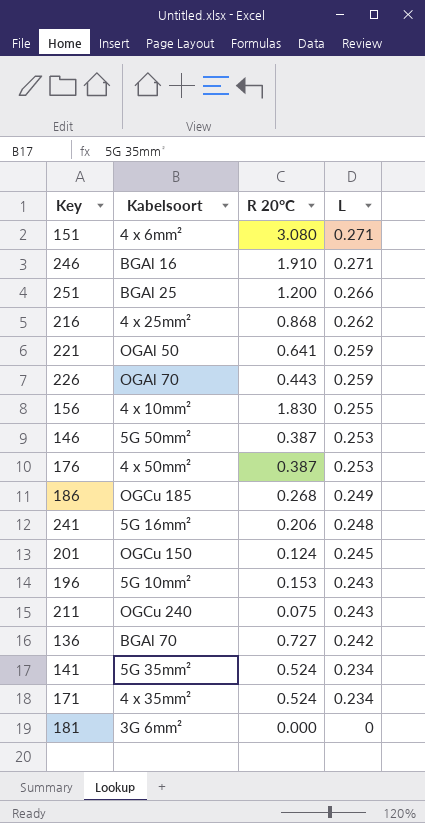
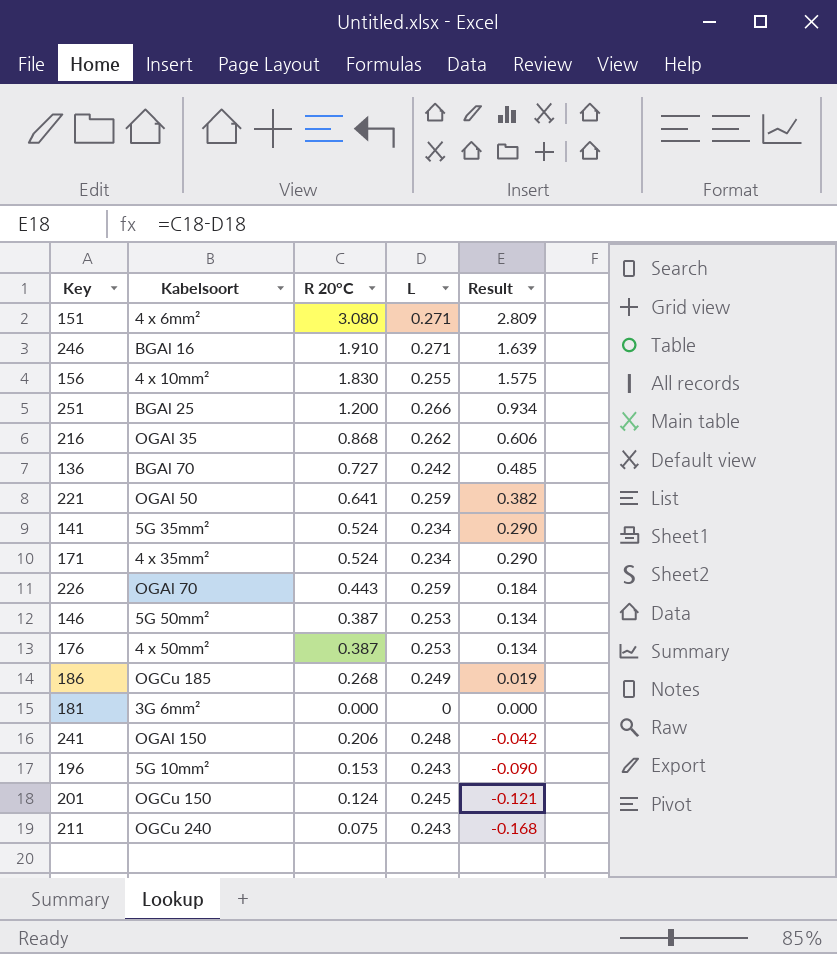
row order: L descending -> Result descending
column Result | formula: none -> [R 20°C] - [L]
216 | Kabelsoort: 4 x 25mm² -> OGAl 35
241 | Kabelsoort: 5G 16mm² -> OGAl 150

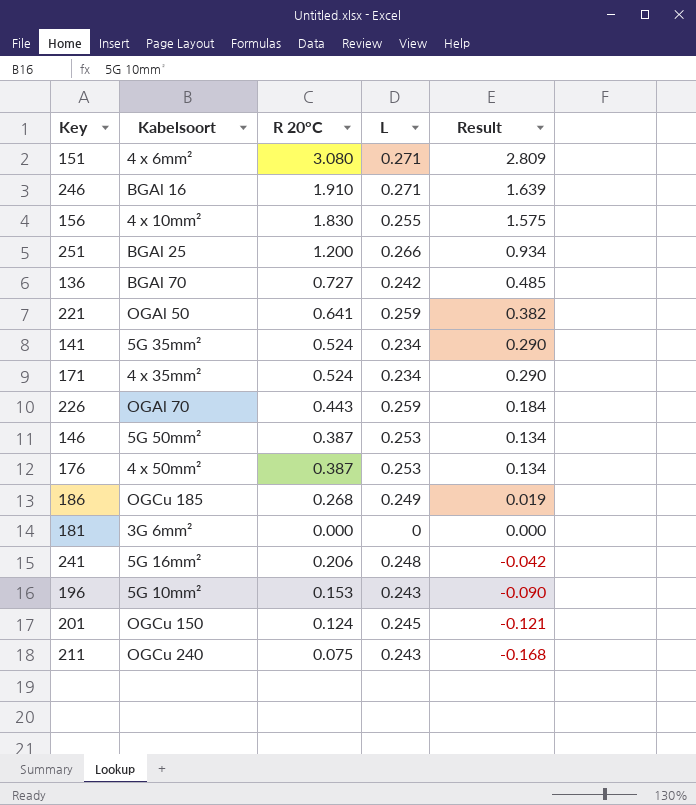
row 216: OGAl 35 | 0.868 | 0.262 | 0.606 -> none
241 | Kabelsoort: OGAl 150 -> 5G 16mm²

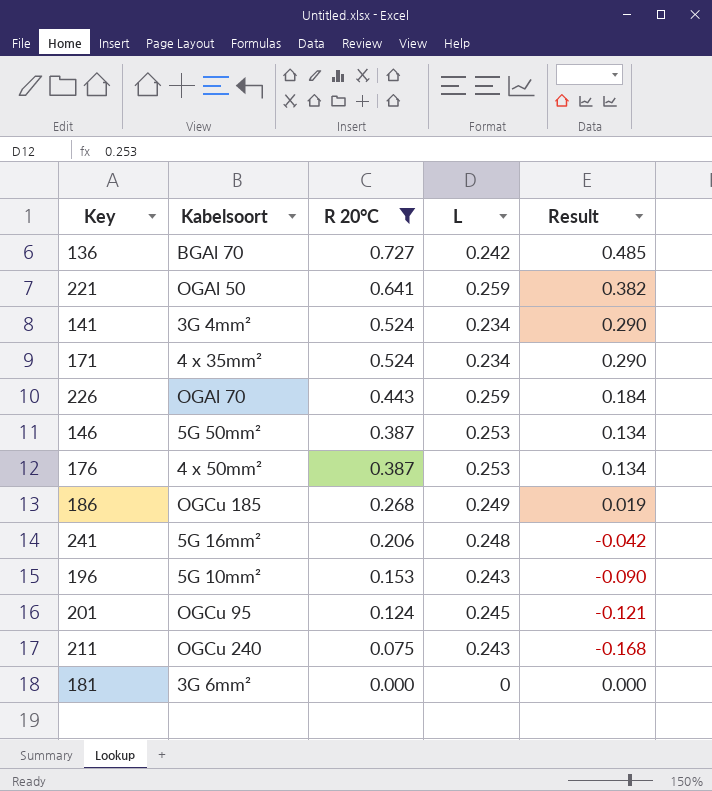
filter: none -> R 20°C <= 0.727
row order: Result descending -> R 20°C descending
141 | Kabelsoort: 5G 35mm² -> 3G 4mm²
201 | Kabelsoort: OGCu 150 -> OGCu 95

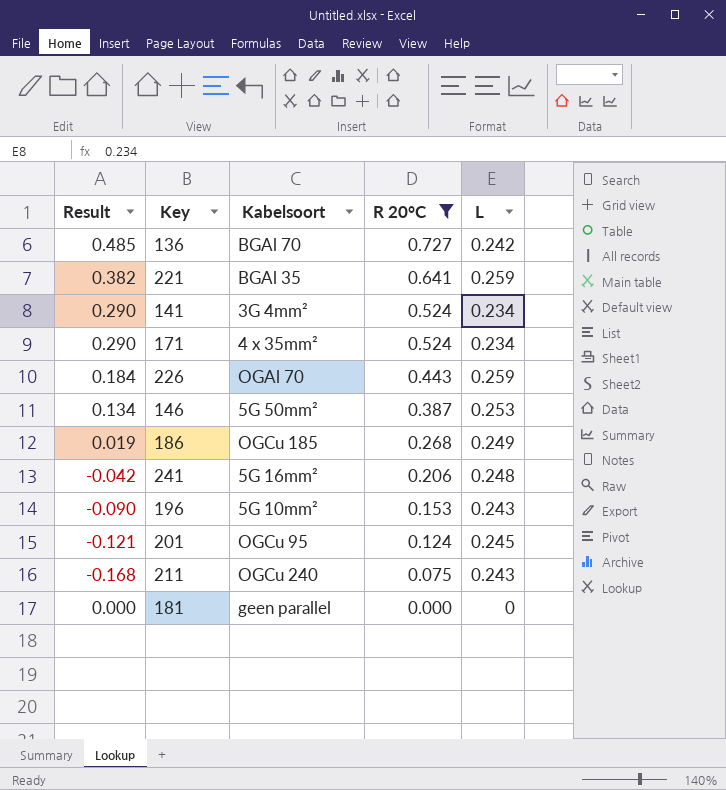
column Result | position: 5 -> 1
row 176: 4 x 50mm² | 0.387 | 0.253 | 0.134 -> none
221 | Kabelsoort: OGAl 50 -> BGAl 35
181 | Kabelsoort: 3G 6mm² -> geen parallel

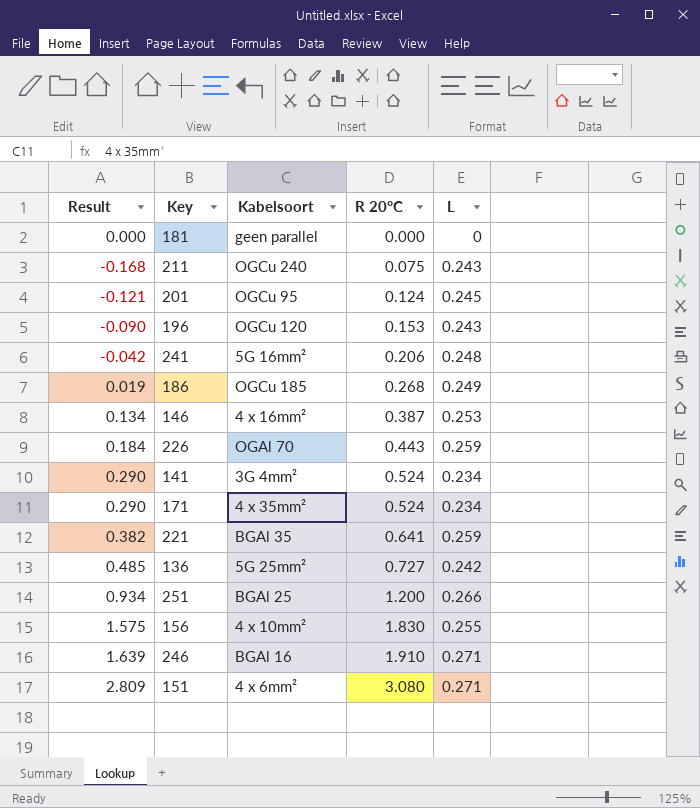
filter: R 20°C <= 0.727 -> none
row order: R 20°C descending -> R 20°C ascending
196 | Kabelsoort: 5G 10mm² -> OGCu 120
146 | Kabelsoort: 5G 50mm² -> 4 x 16mm²
136 | Kabelsoort: BGAl 70 -> 5G 25mm²

